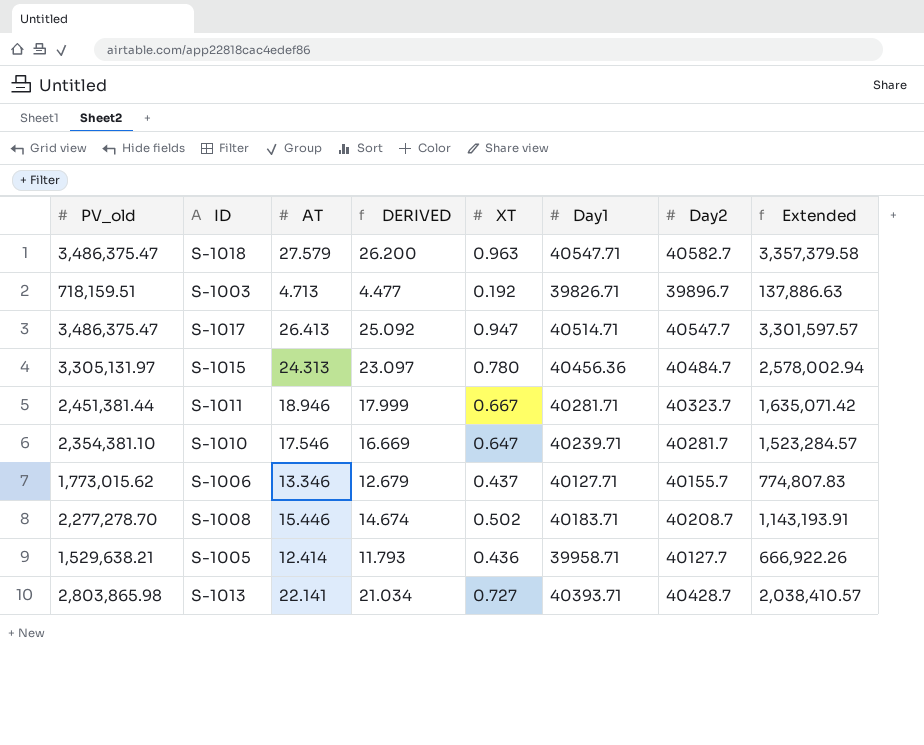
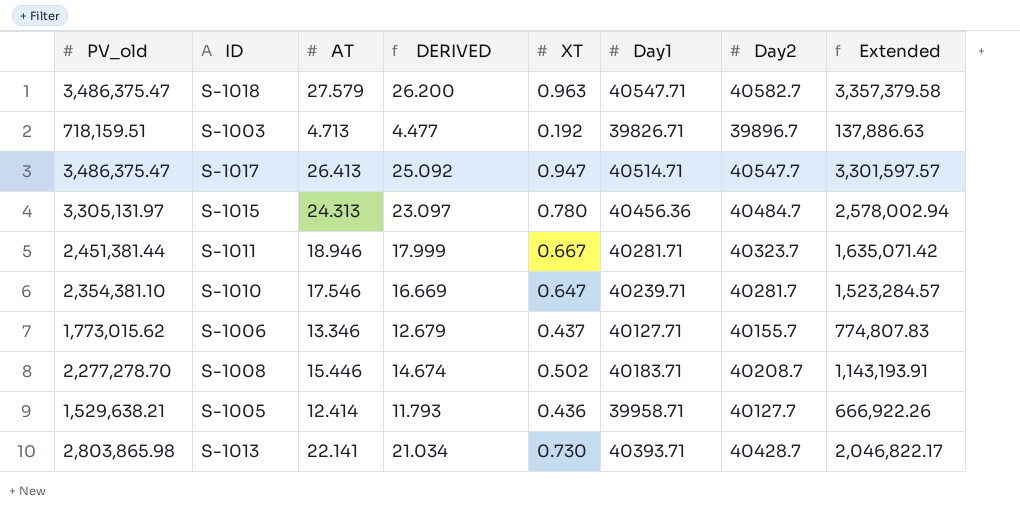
S-1013 | XT: 0.727 -> 0.730
S-1013 | Extended: 2,038,410.57 -> 2,046,822.17

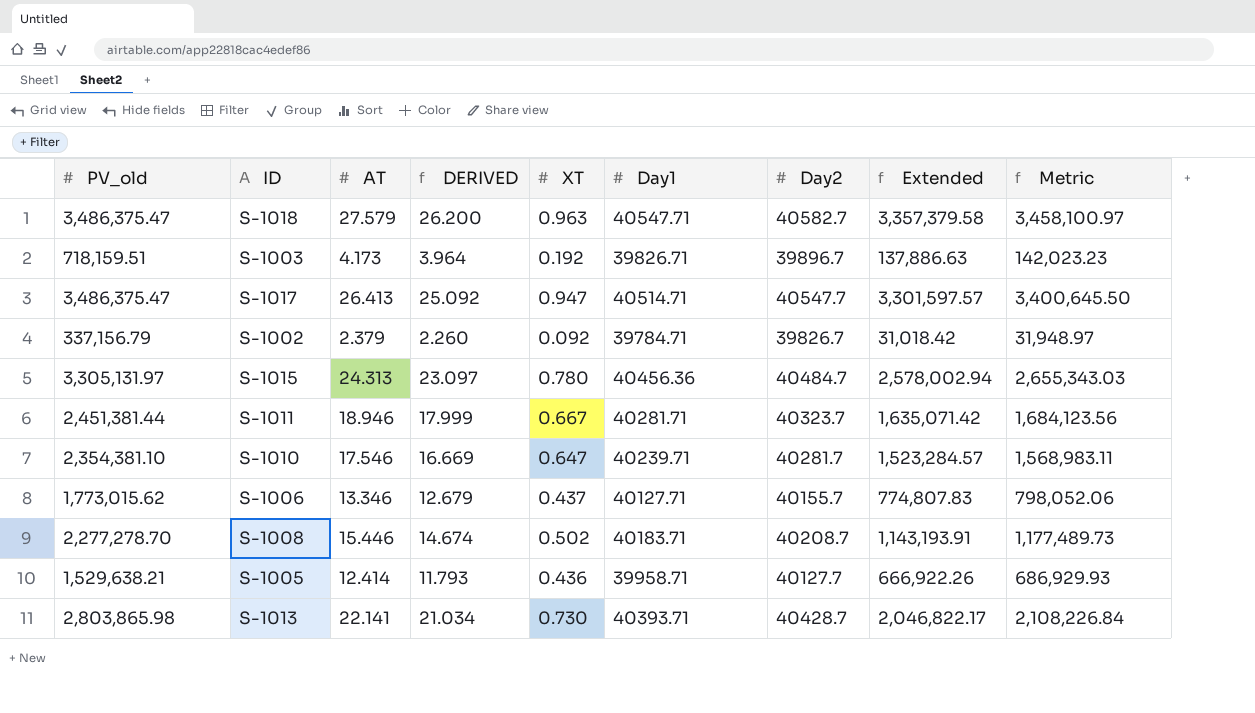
column Metric | formula: none -> [Extended] * 1.03
S-1003 | AT: 4.713 -> 4.173
S-1003 | DERIVED: 4.477 -> 3.964
row S-1002: none -> 337,156.79 | 2.379 | 2.260 | 0.092 | 39784.71 | 39826.7 | 31,018.42 | 31,948.97

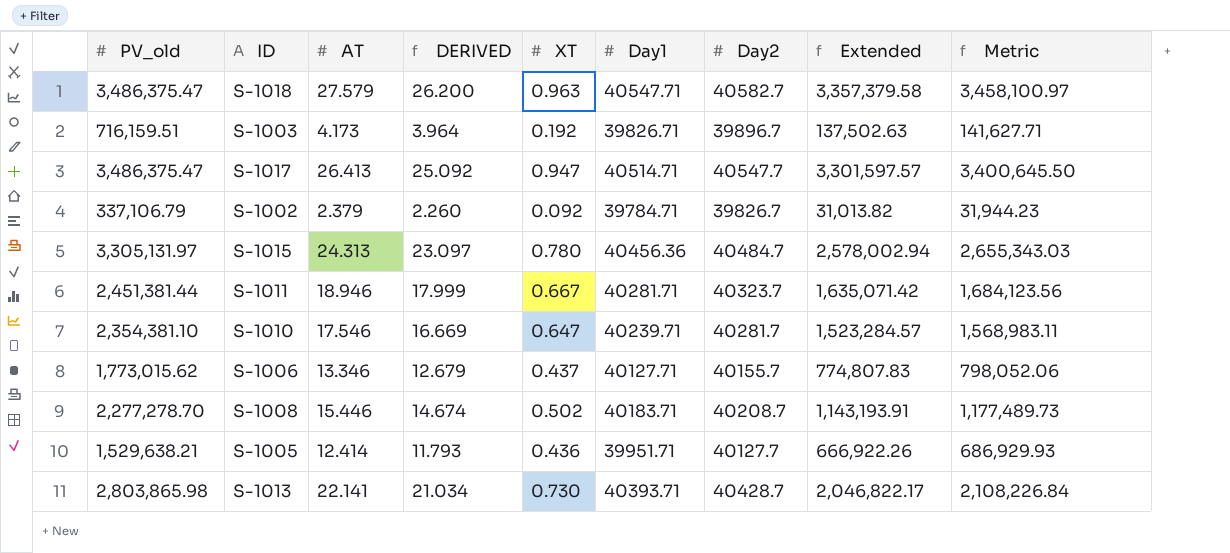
S-1003 | PV_old: 718,159.51 -> 716,159.51
S-1003 | Extended: 137,886.63 -> 137,502.63
S-1003 | Metric: 142,023.23 -> 141,627.71
S-1002 | PV_old: 337,156.79 -> 337,106.79
S-1002 | Extended: 31,018.42 -> 31,013.82
S-1002 | Metric: 31,948.97 -> 31,944.23
S-1005 | Day1: 39958.71 -> 39951.71

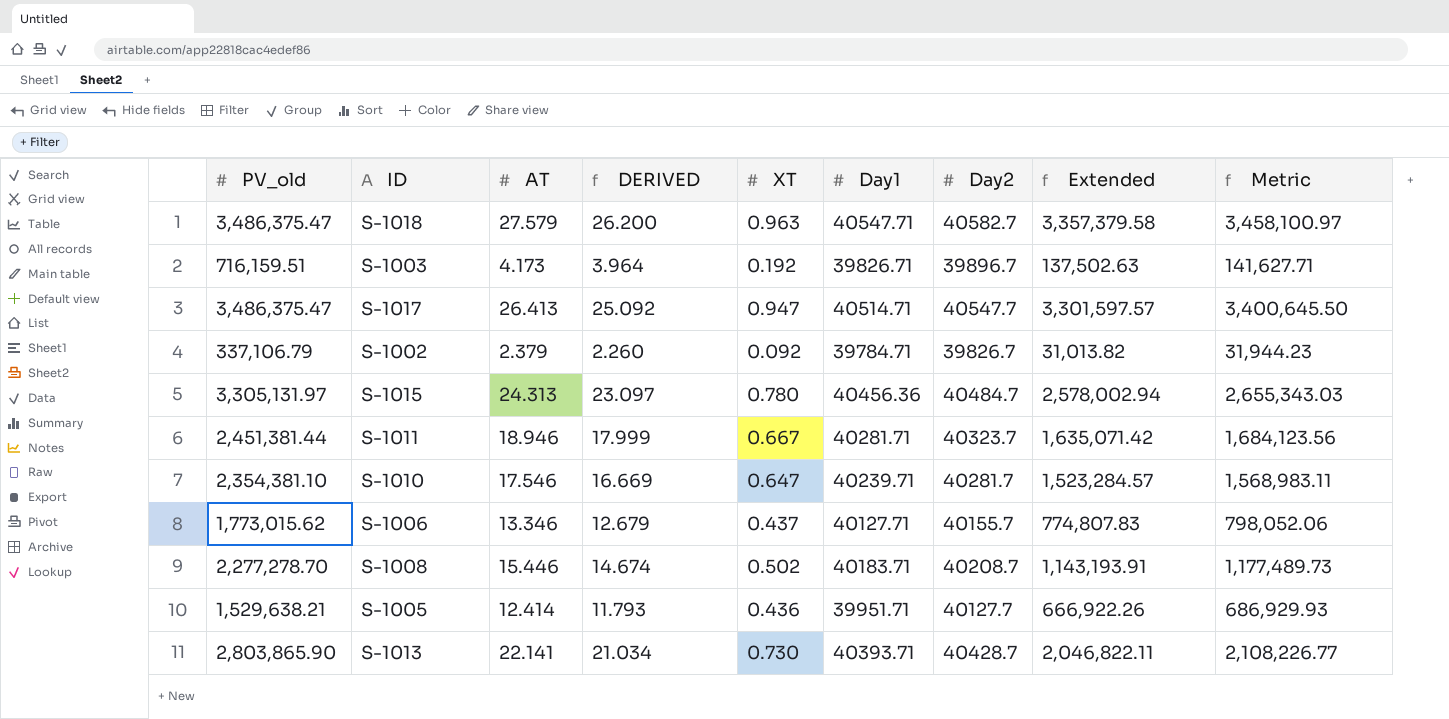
S-1013 | PV_old: 2,803,865.98 -> 2,803,865.90
S-1013 | Extended: 2,046,822.17 -> 2,046,822.11
S-1013 | Metric: 2,108,226.84 -> 2,108,226.77

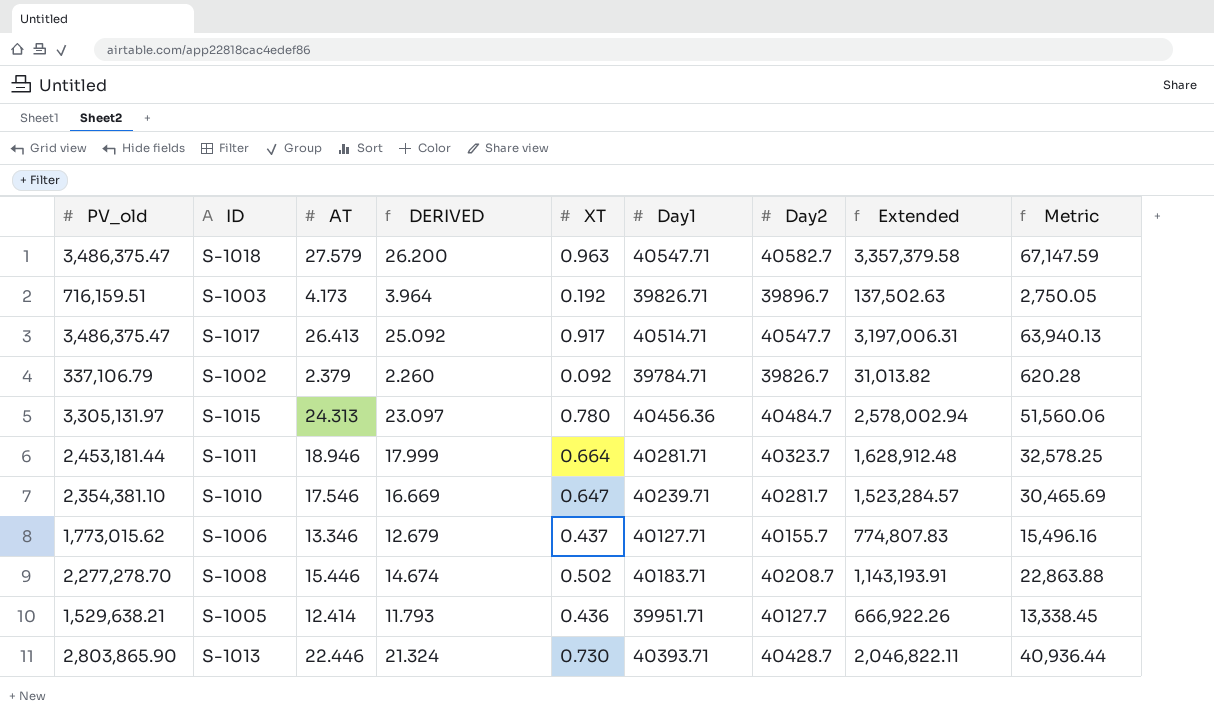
column Metric | formula: [Extended] * 1.03 -> [Extended] * 0.02
S-1017 | XT: 0.947 -> 0.917
S-1017 | Extended: 3,301,597.57 -> 3,197,006.31
S-1011 | PV_old: 2,451,381.44 -> 2,453,181.44
S-1011 | XT: 0.667 -> 0.664
S-1011 | Extended: 1,635,071.42 -> 1,628,912.48
S-1013 | AT: 22.141 -> 22.446
S-1013 | DERIVED: 21.034 -> 21.324

